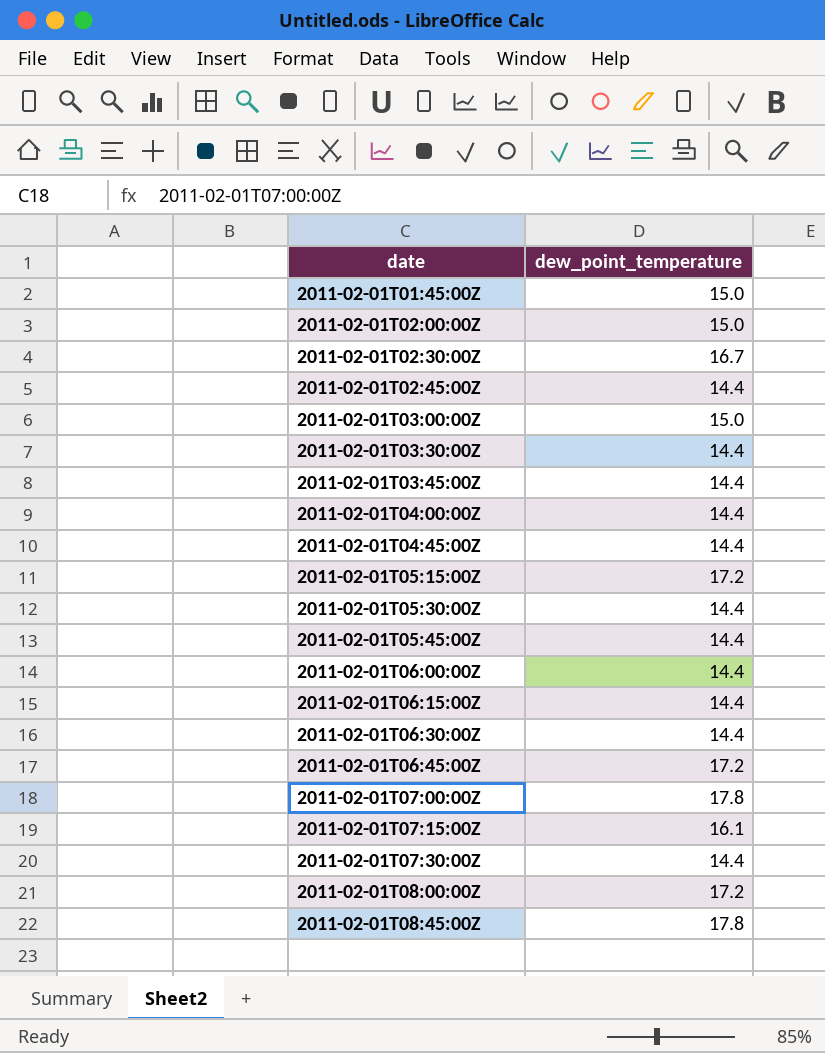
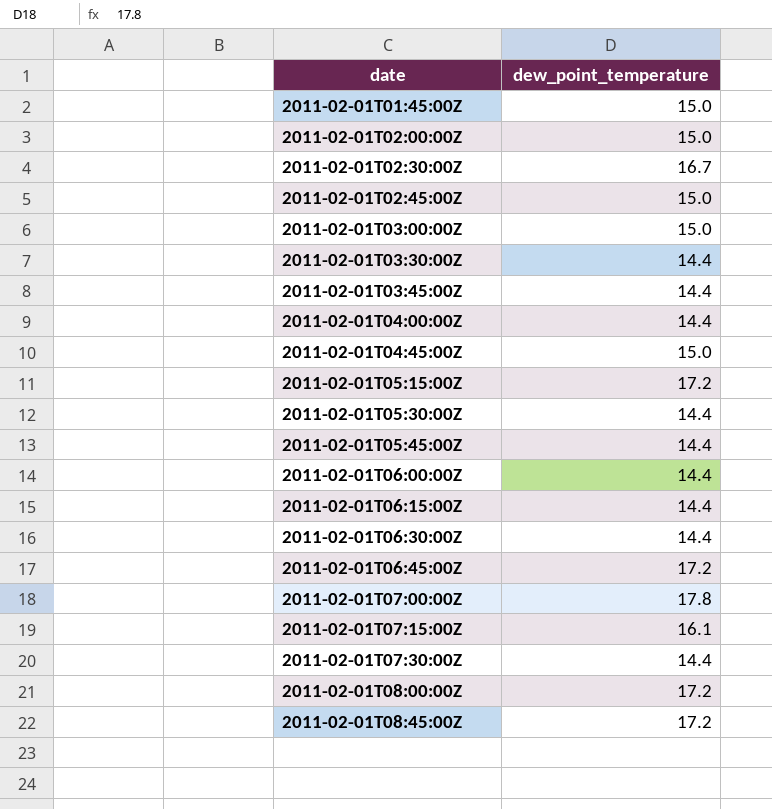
2011-02-01T02:45:00Z | dew_point_temperature: 14.4 -> 15.0
2011-02-01T04:45:00Z | dew_point_temperature: 14.4 -> 15.0
2011-02-01T08:45:00Z | dew_point_temperature: 17.8 -> 17.2

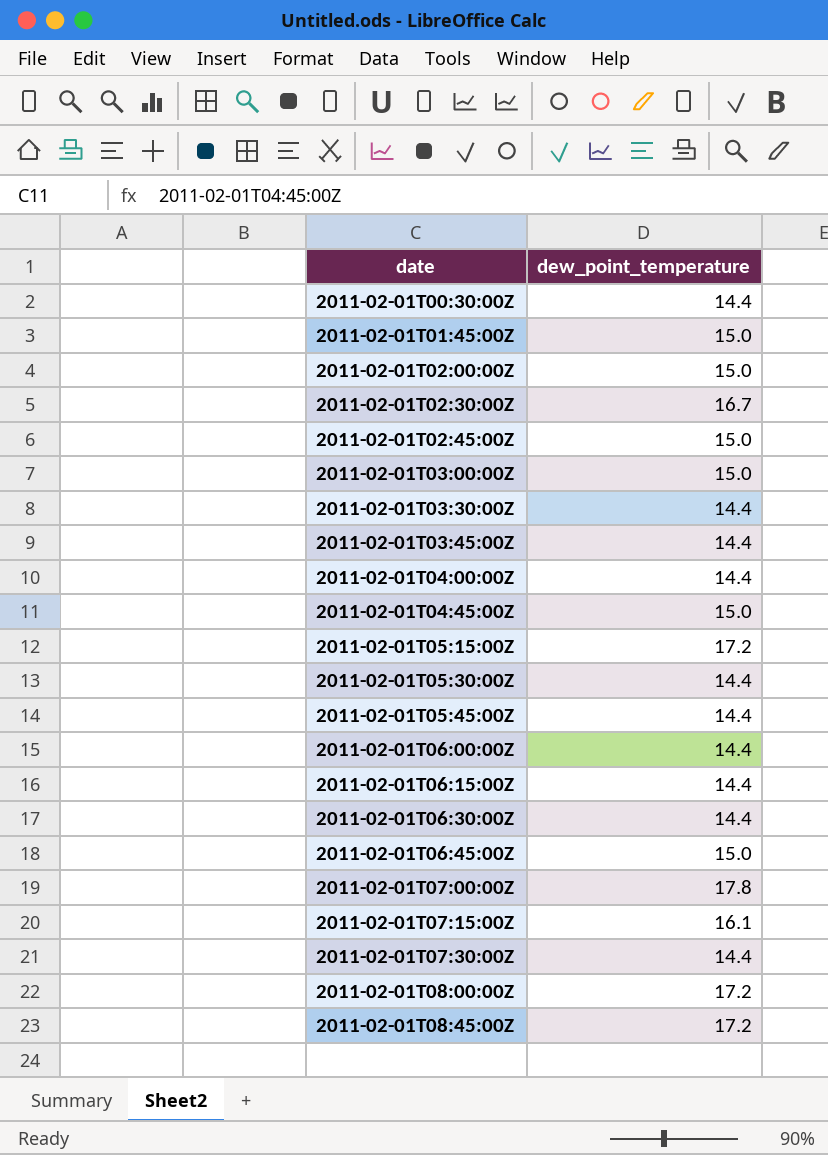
row 2011-02-01T00:30:00Z: none -> 14.4
2011-02-01T06:45:00Z | dew_point_temperature: 17.2 -> 15.0

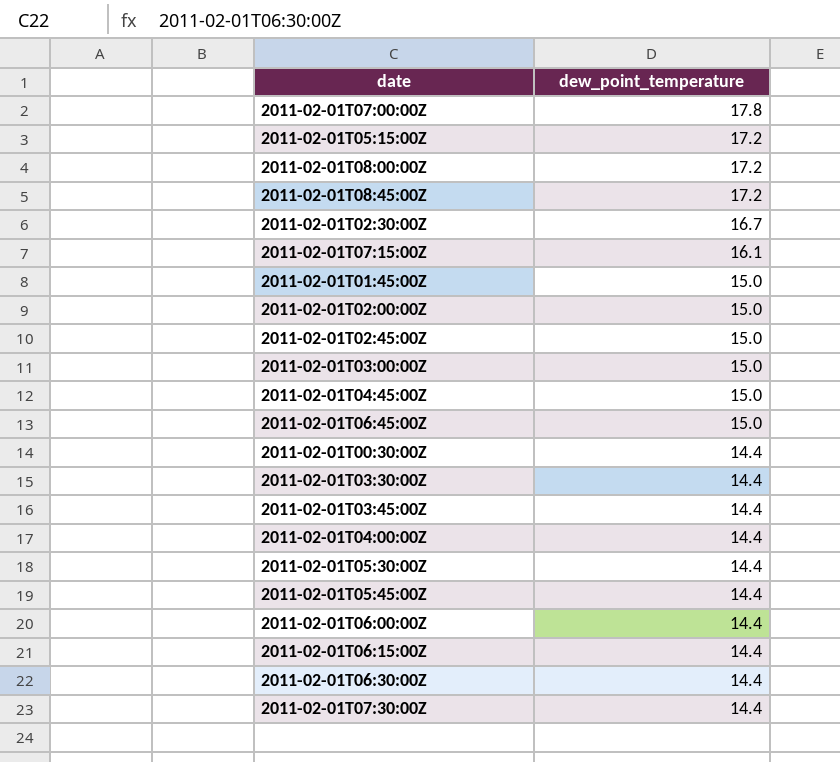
row order: date ascending -> dew_point_temperature descending

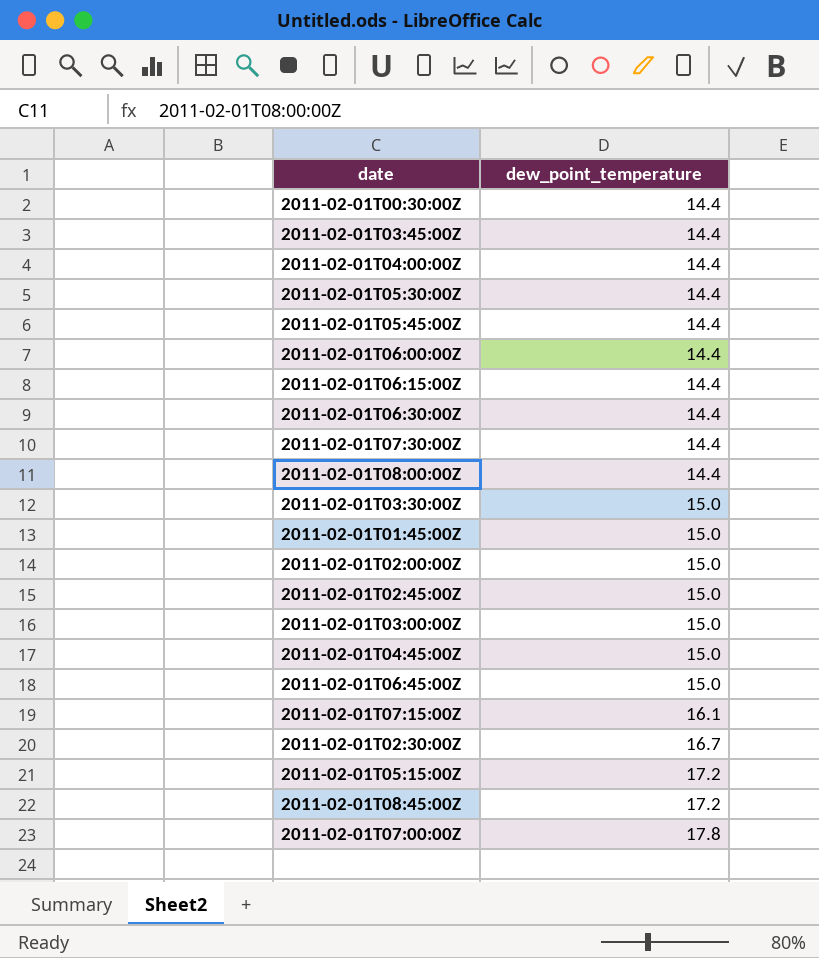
row order: dew_point_temperature descending -> dew_point_temperature ascending
2011-02-01T08:00:00Z | dew_point_temperature: 17.2 -> 14.4
2011-02-01T03:30:00Z | dew_point_temperature: 14.4 -> 15.0

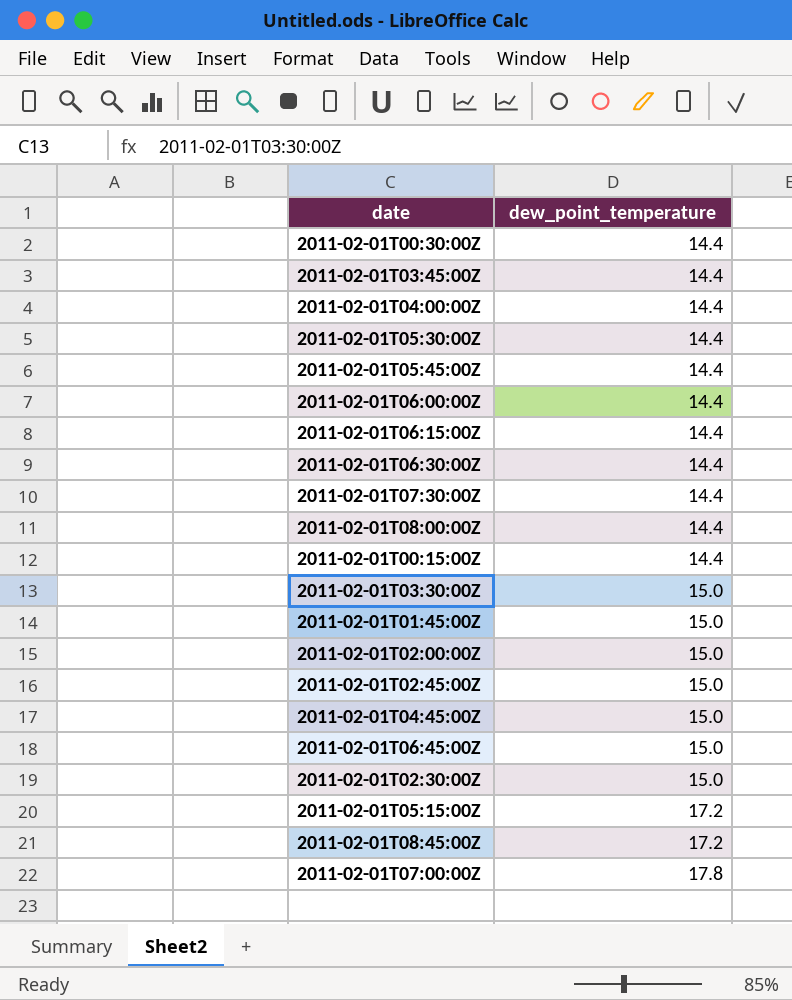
row 2011-02-01T03:00:00Z: 15.0 -> none
row 2011-02-01T07:15:00Z: 16.1 -> none
row 2011-02-01T00:15:00Z: none -> 14.4
2011-02-01T02:30:00Z | dew_point_temperature: 16.7 -> 15.0

